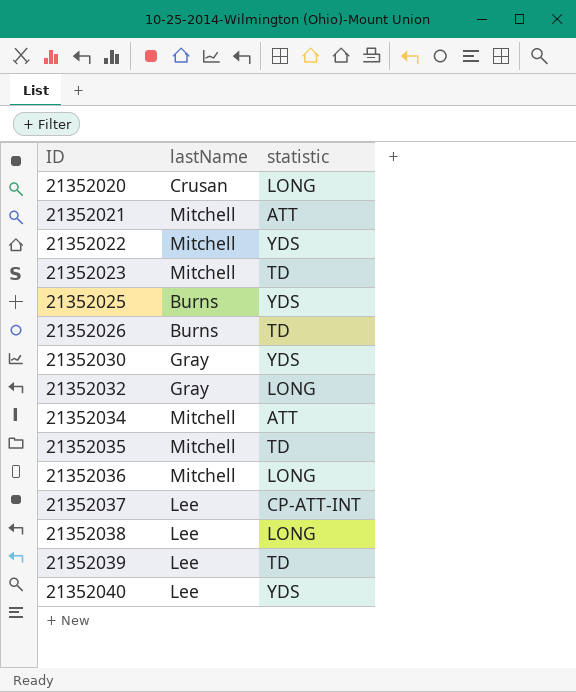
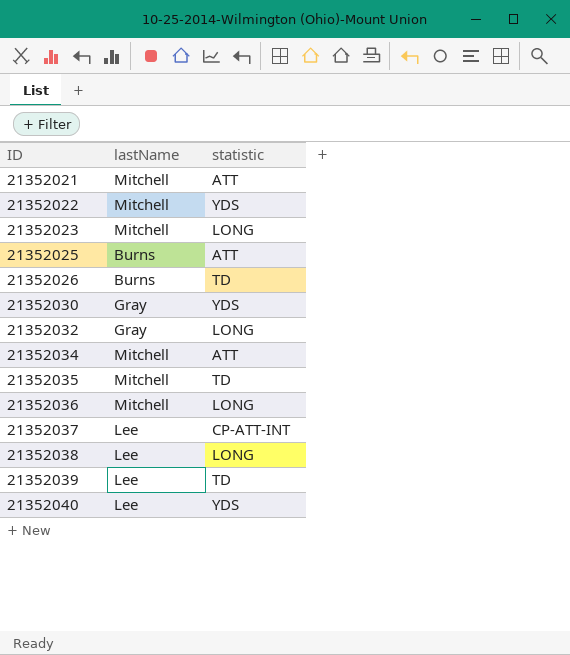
row 21352020: Crusan | LONG -> none
21352023 | statistic: TD -> LONG
21352025 | statistic: YDS -> ATT

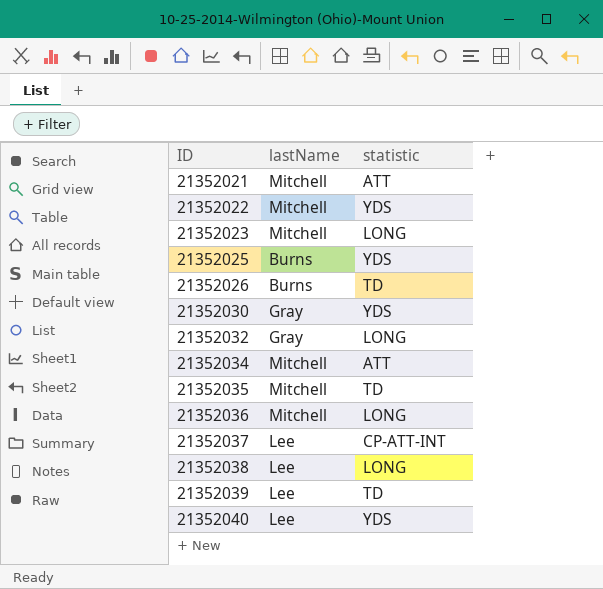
21352025 | statistic: ATT -> YDS

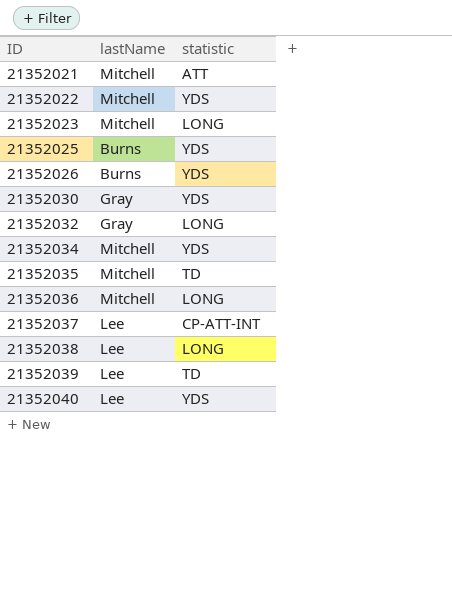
21352026 | statistic: TD -> YDS
21352034 | statistic: ATT -> YDS

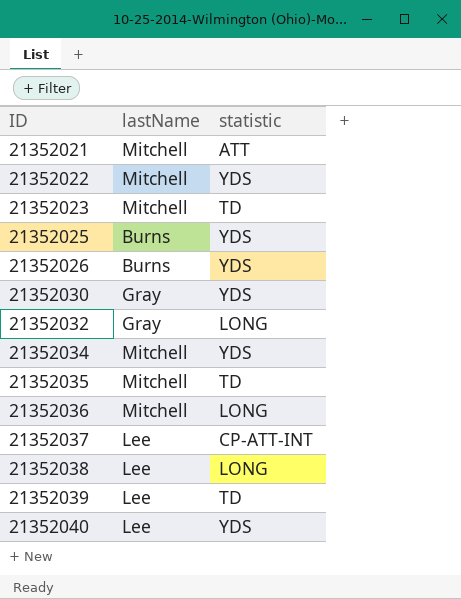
21352023 | statistic: LONG -> TD

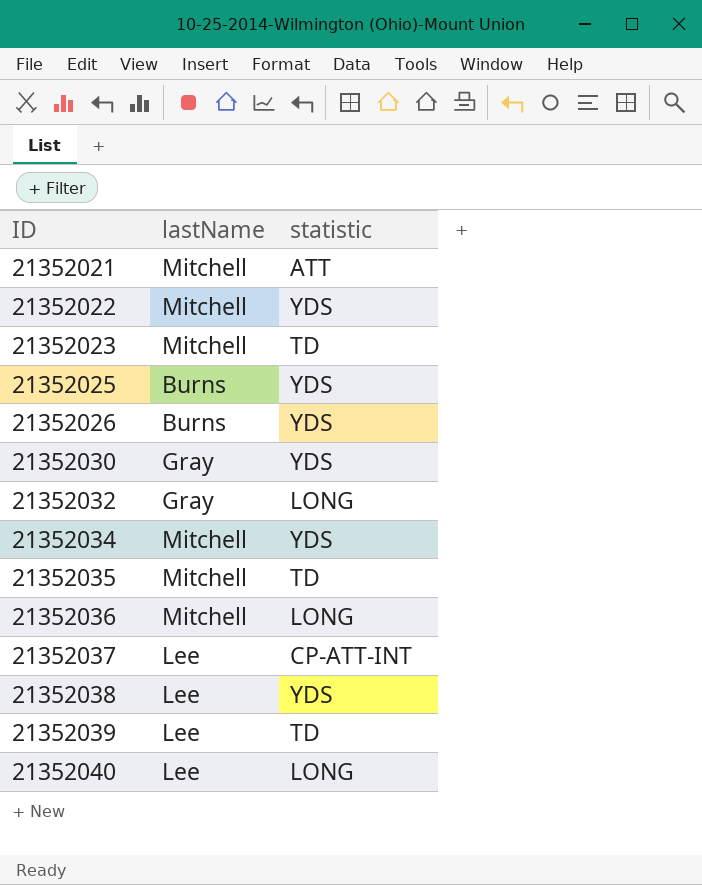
21352038 | statistic: LONG -> YDS
21352040 | statistic: YDS -> LONG

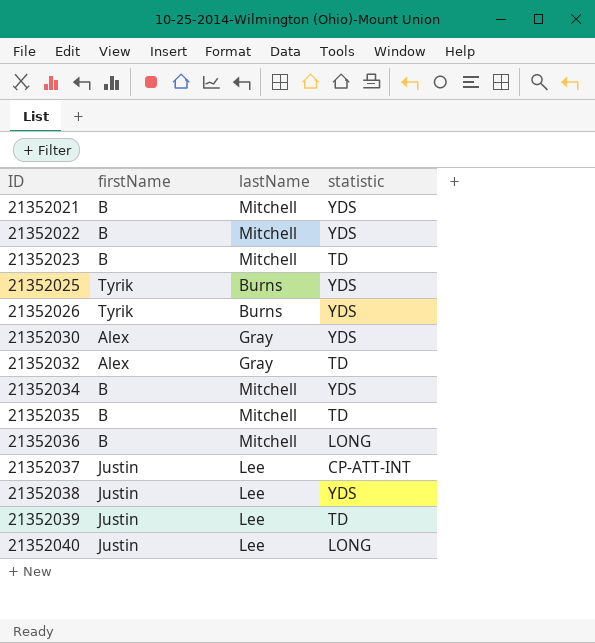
column firstName | position: none -> 2
21352021 | statistic: ATT -> YDS
21352032 | statistic: LONG -> TD

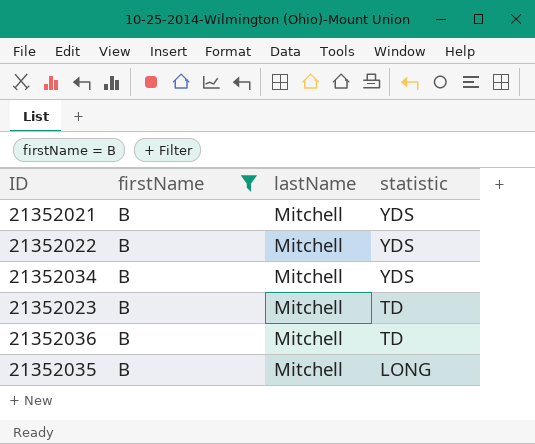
filter: none -> firstName = B
row order: ID ascending -> statistic descending
21352036 | statistic: LONG -> TD
21352035 | statistic: TD -> LONG

